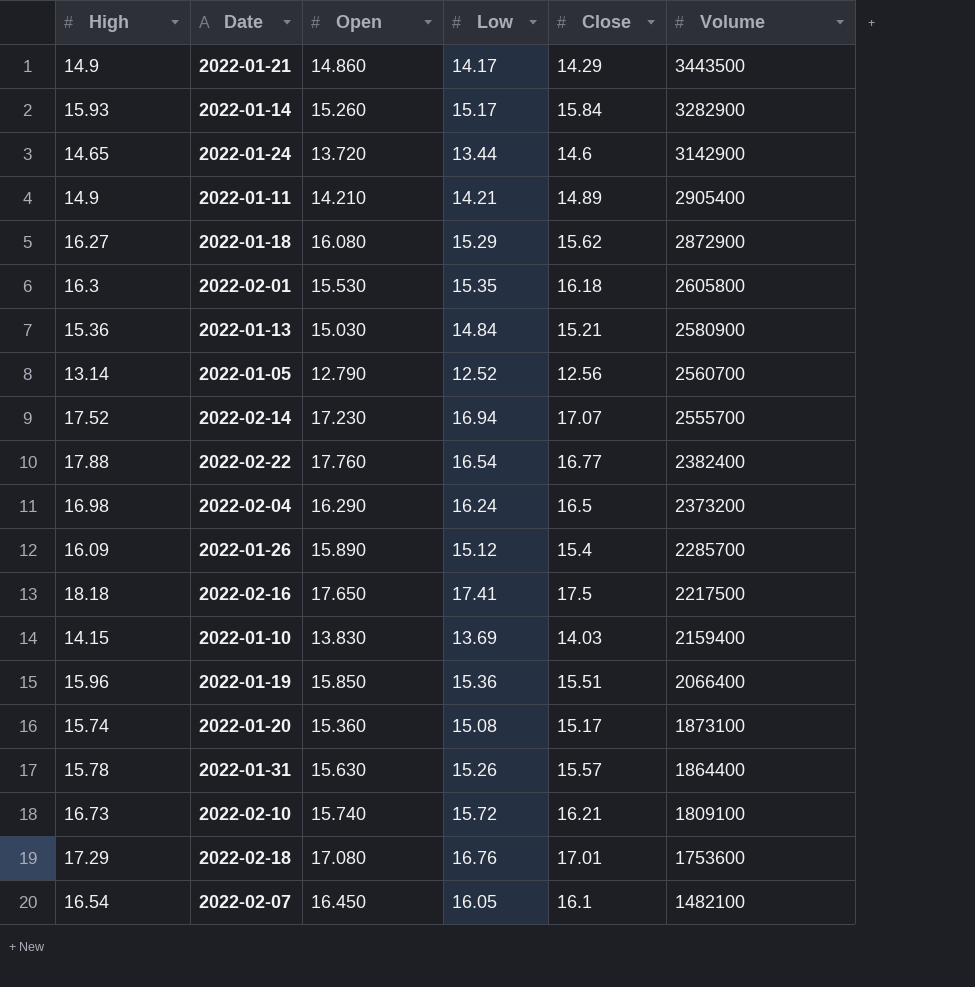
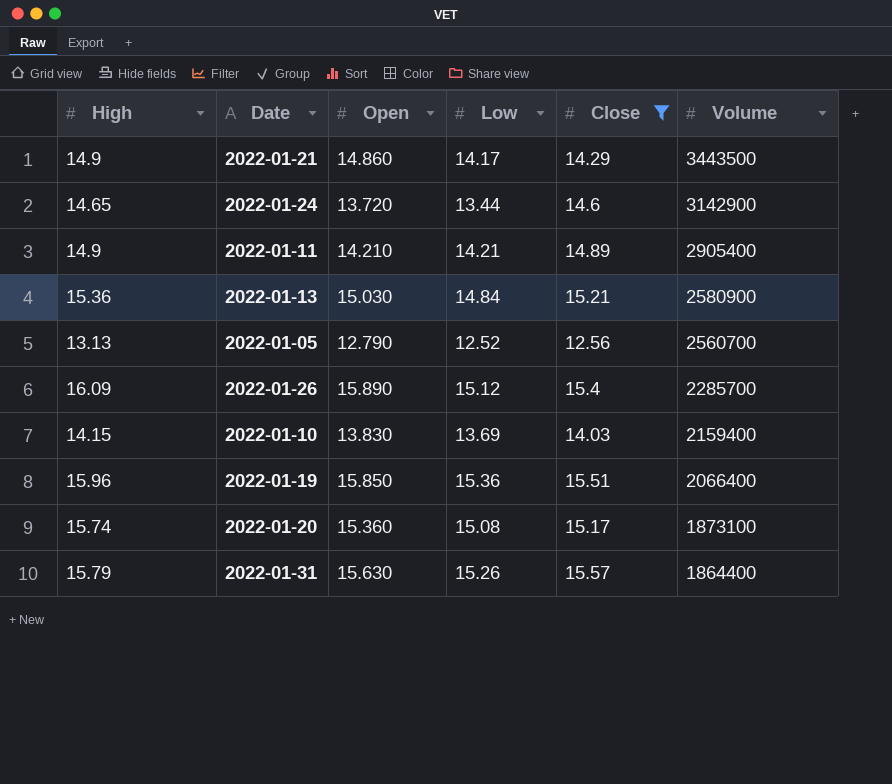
filter: none -> Close <= 15.57
2022-01-05 | High: 13.14 -> 13.13
2022-01-31 | High: 15.78 -> 15.79

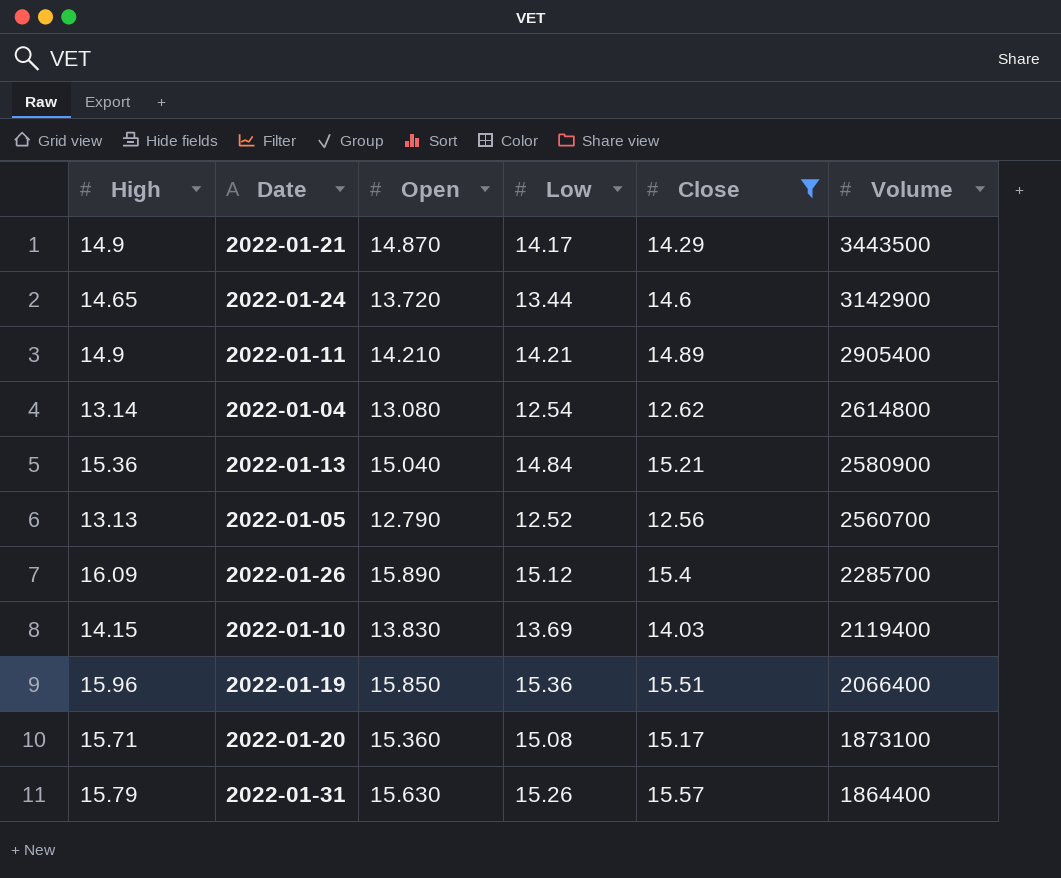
2022-01-21 | Open: 14.860 -> 14.870
row 2022-01-04: none -> 13.14 | 13.080 | 12.54 | 12.62 | 2614800
2022-01-13 | Open: 15.030 -> 15.040
2022-01-10 | Volume: 2159400 -> 2119400
2022-01-20 | High: 15.74 -> 15.71

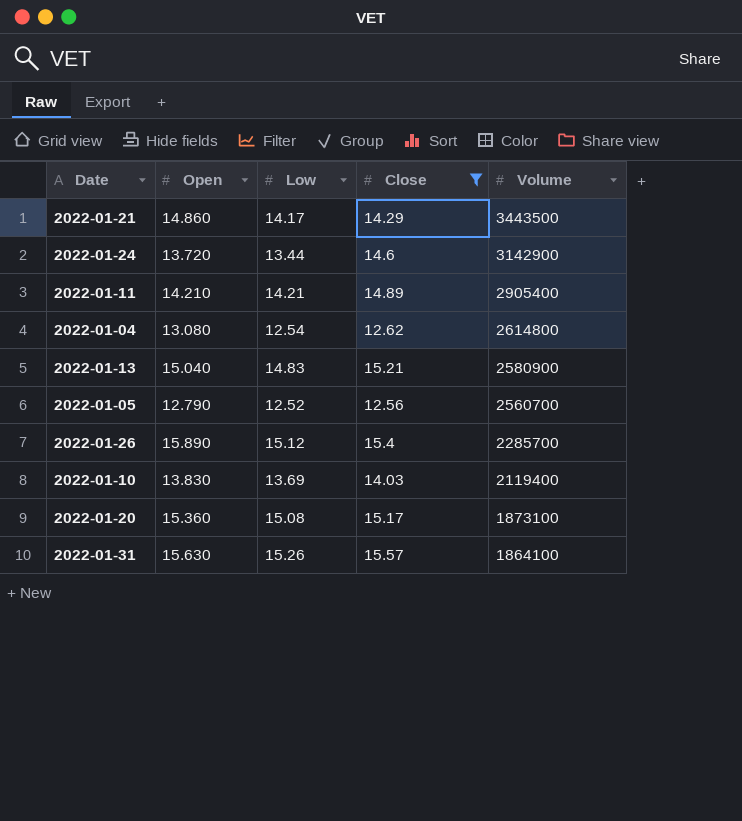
column High | position: 1 -> none
row 2022-01-19: 15.96 | 15.850 | 15.36 | 15.51 | 2066400 -> none
2022-01-21 | Open: 14.870 -> 14.860
2022-01-13 | Low: 14.84 -> 14.83
2022-01-31 | Volume: 1864400 -> 1864100

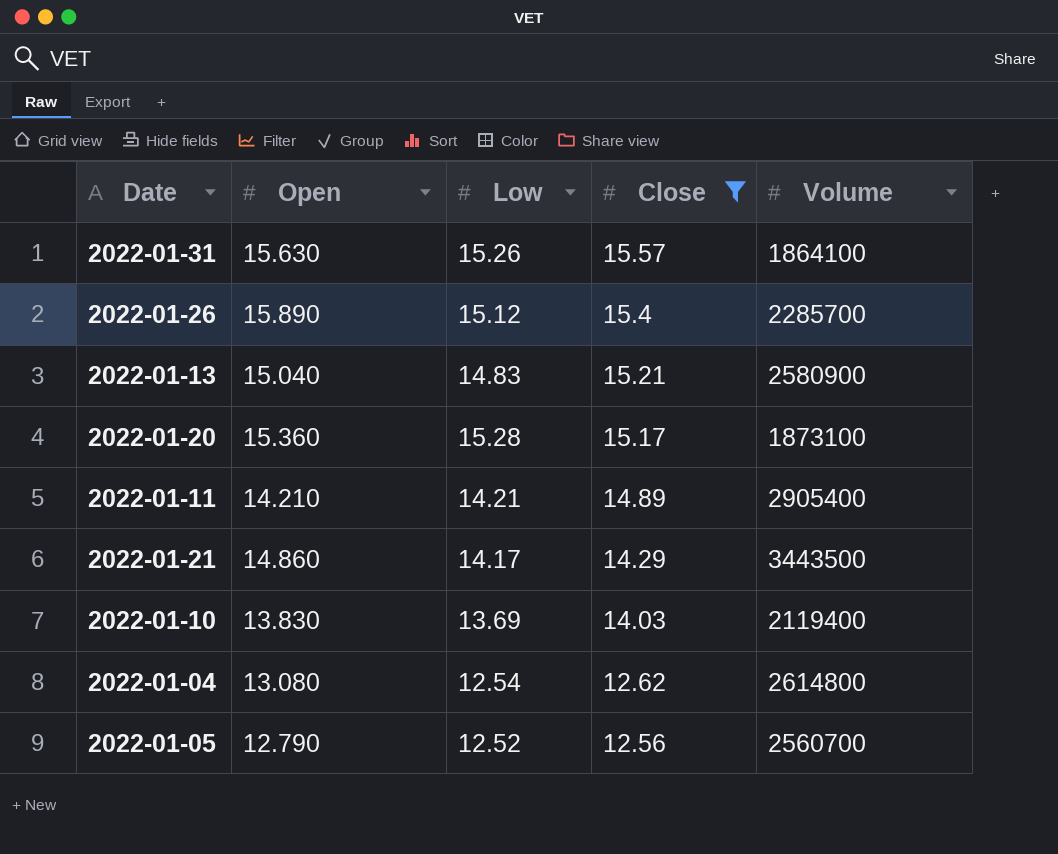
row order: Volume descending -> Close descending
row 2022-01-24: 13.720 | 13.44 | 14.6 | 3142900 -> none
2022-01-20 | Low: 15.08 -> 15.28

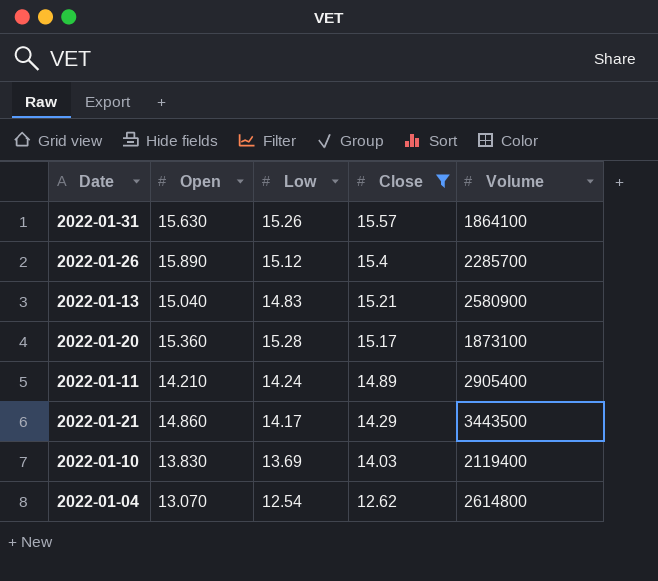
row 2022-01-05: 12.790 | 12.52 | 12.56 | 2560700 -> none
2022-01-11 | Low: 14.21 -> 14.24
2022-01-04 | Open: 13.080 -> 13.070

